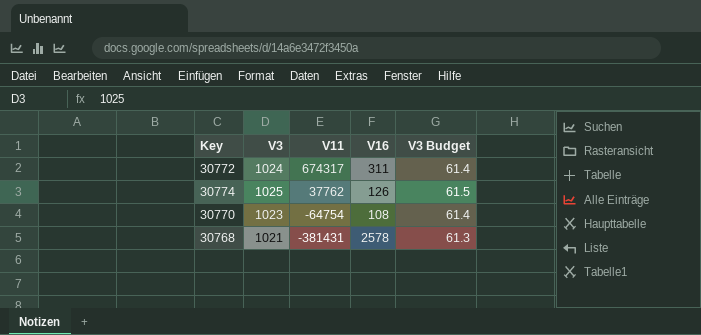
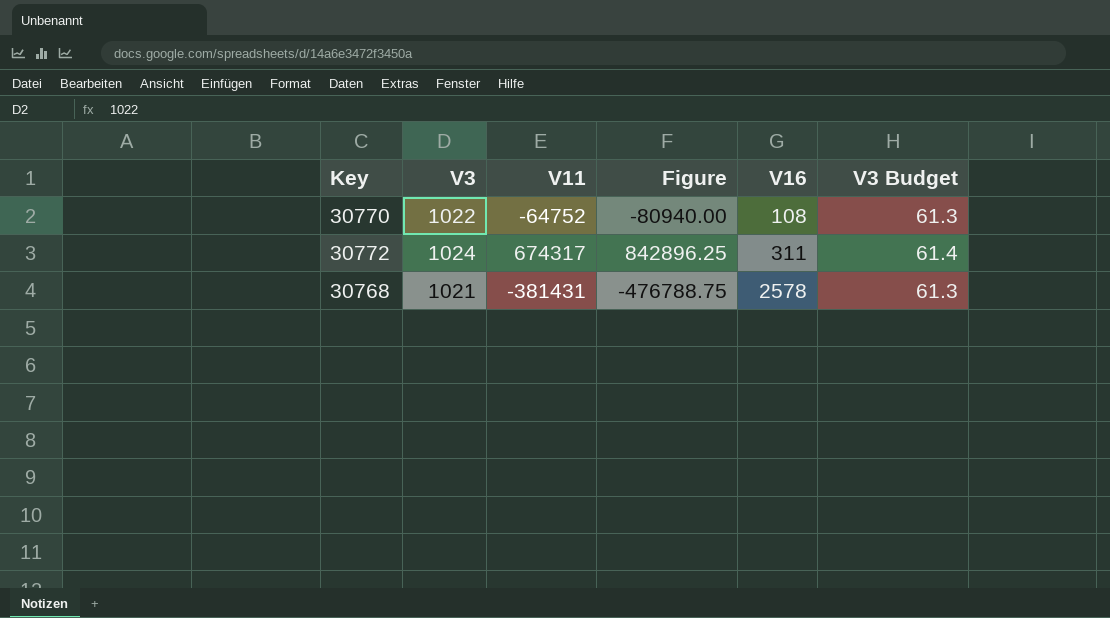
row order: V11 descending -> V16 ascending
column Figure | formula: none -> [V11] * 1.25
row 30774: 1025 | 37762 | 126 | 61.5 -> none
30770 | V3: 1023 -> 1022
30770 | V11: -64754 -> -64752
30770 | V3 Budget: 61.4 -> 61.3

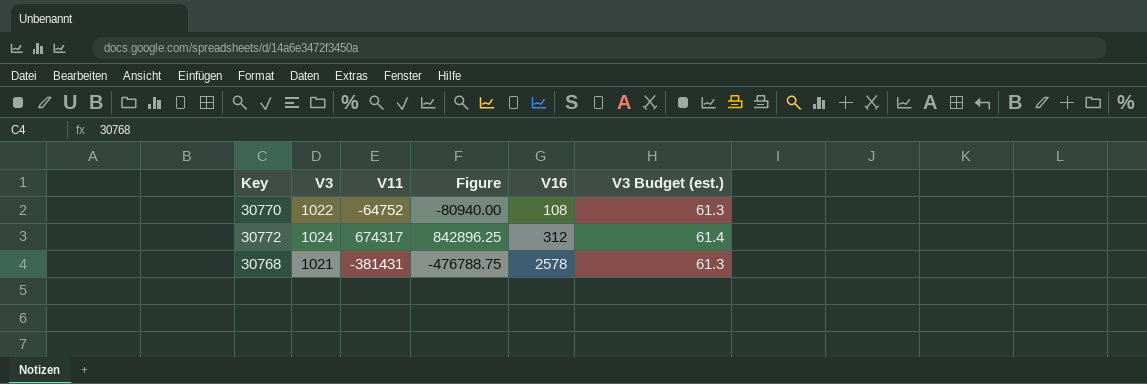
column name: V3 Budget -> V3 Budget (est.)
30772 | V16: 311 -> 312

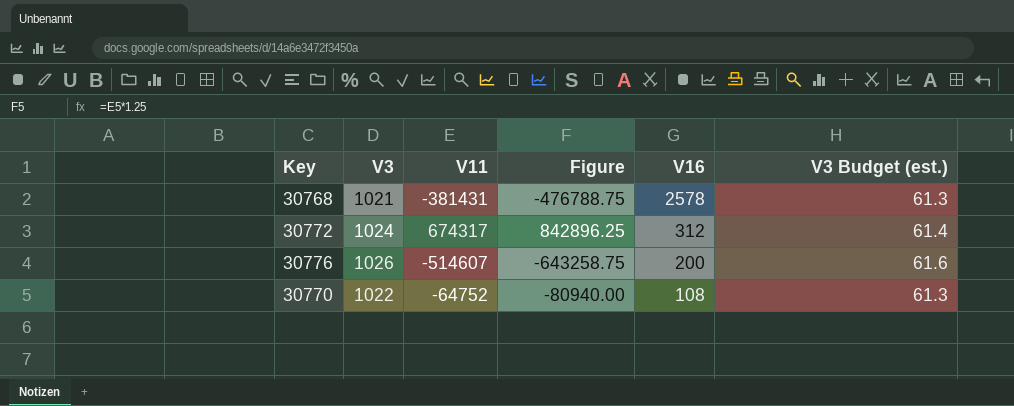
row order: V16 ascending -> V16 descending
row 30776: none -> 1026 | -514607 | -643258.75 | 200 | 61.6

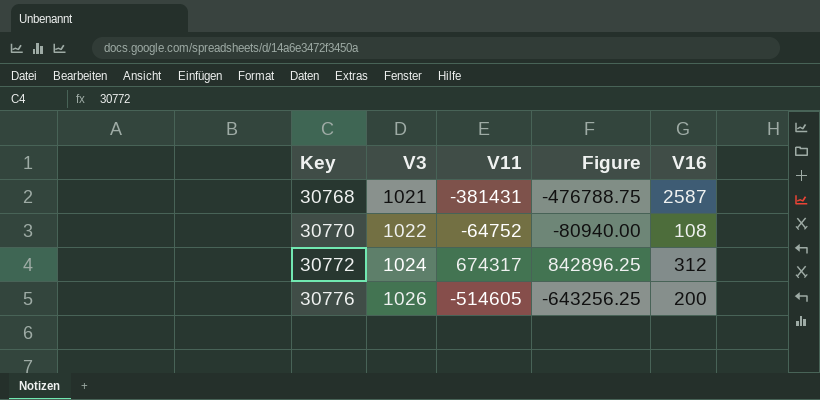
row order: V16 descending -> Key ascending
column V3 Budget (est.) | formula: [V3] * 0.06 -> none
30768 | V16: 2578 -> 2587
30776 | V11: -514607 -> -514605
30776 | Figure: -643258.75 -> -643256.25

